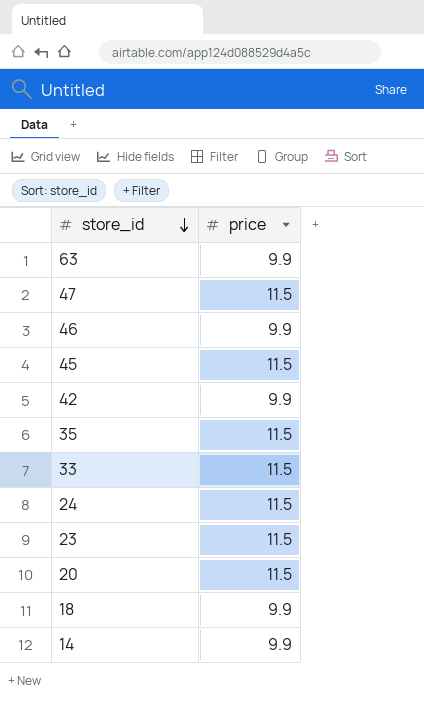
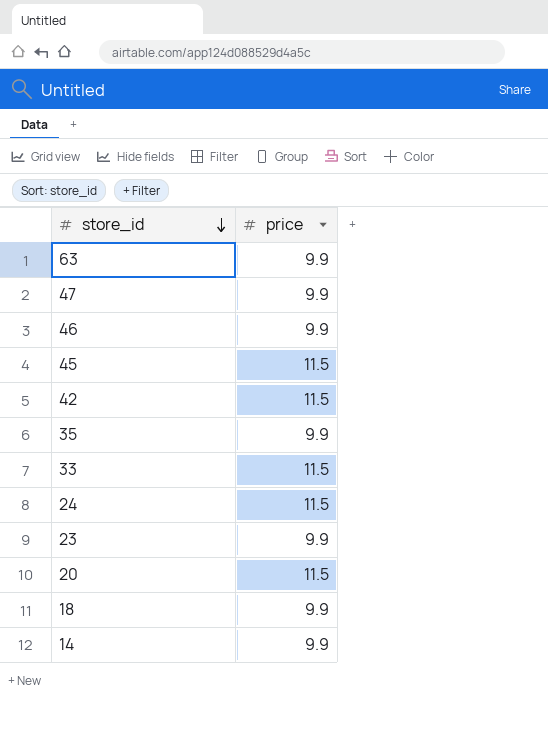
47 | price: 11.5 -> 9.9
42 | price: 9.9 -> 11.5
35 | price: 11.5 -> 9.9
23 | price: 11.5 -> 9.9

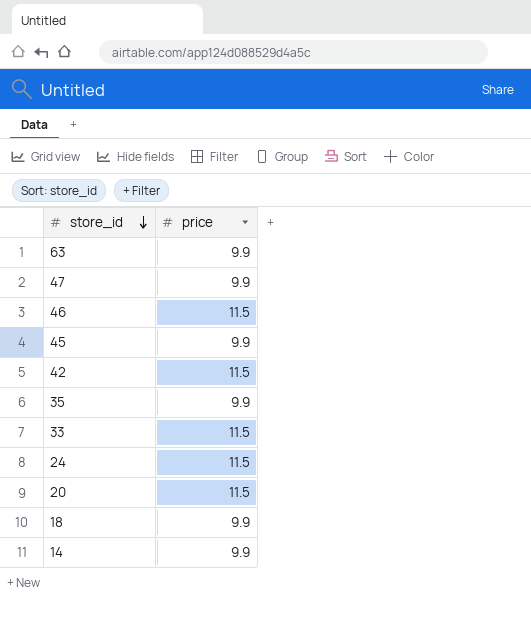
row 23: 9.9 -> none
46 | price: 9.9 -> 11.5
45 | price: 11.5 -> 9.9

